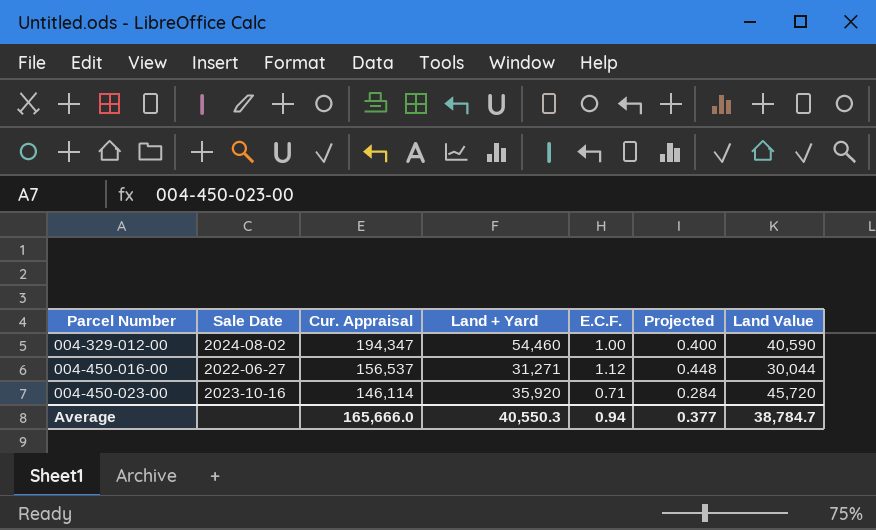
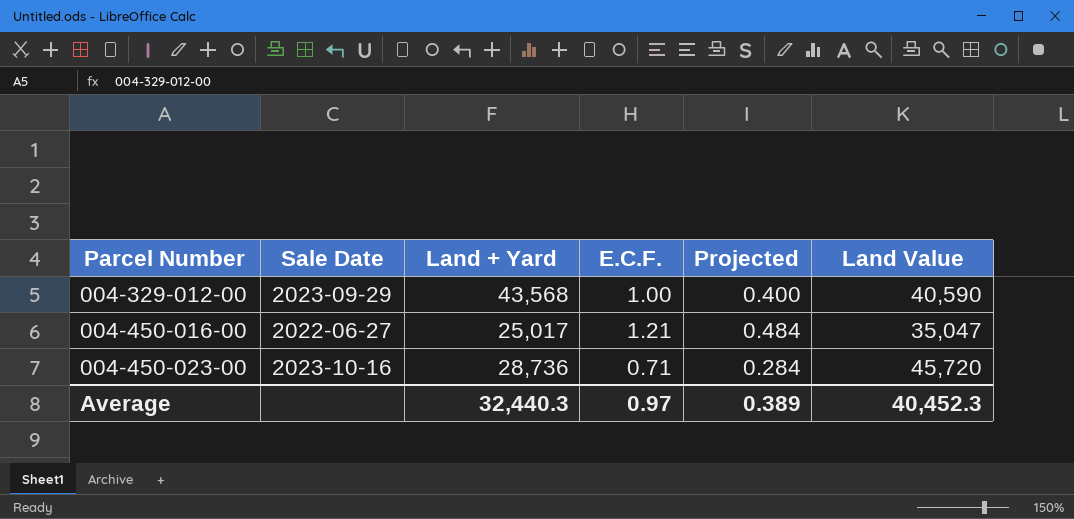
column Cur. Appraisal | position: 3 -> none
004-329-012-00 | Sale Date: 2024-08-02 -> 2023-09-29
004-329-012-00 | Land + Yard: 54,460 -> 43,568
004-450-016-00 | Land + Yard: 31,271 -> 25,017
004-450-016-00 | E.C.F.: 1.12 -> 1.21
004-450-016-00 | Projected: 0.448 -> 0.484
004-450-016-00 | Land Value: 30,044 -> 35,047
004-450-023-00 | Land + Yard: 35,920 -> 28,736
Average | Land + Yard: 40,550.3 -> 32,440.3
Average | E.C.F.: 0.94 -> 0.97
Average | Projected: 0.377 -> 0.389
Average | Land Value: 38,784.7 -> 40,452.3

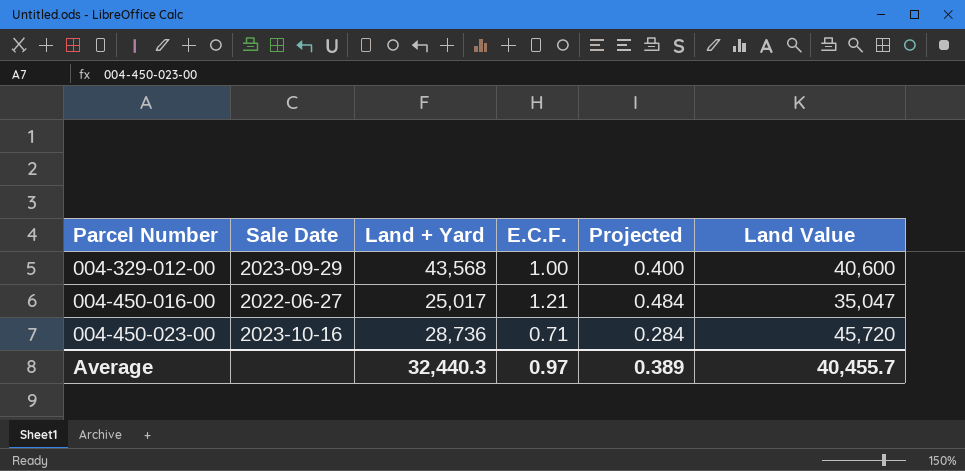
004-329-012-00 | Land Value: 40,590 -> 40,600
Average | Land Value: 40,452.3 -> 40,455.7

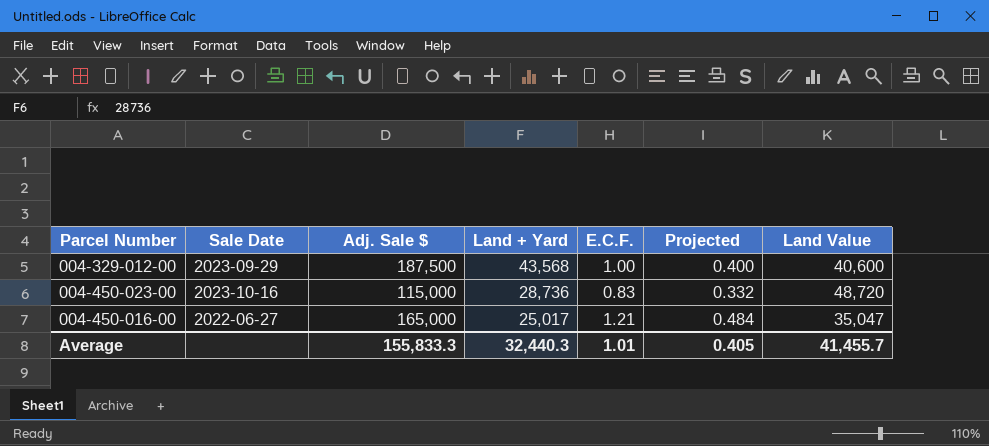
row order: Parcel Number ascending -> Land + Yard descending
column Adj. Sale $ | position: none -> 3
004-450-023-00 | E.C.F.: 0.71 -> 0.83
004-450-023-00 | Projected: 0.284 -> 0.332
004-450-023-00 | Land Value: 45,720 -> 48,720
Average | E.C.F.: 0.97 -> 1.01
Average | Projected: 0.389 -> 0.405
Average | Land Value: 40,455.7 -> 41,455.7

